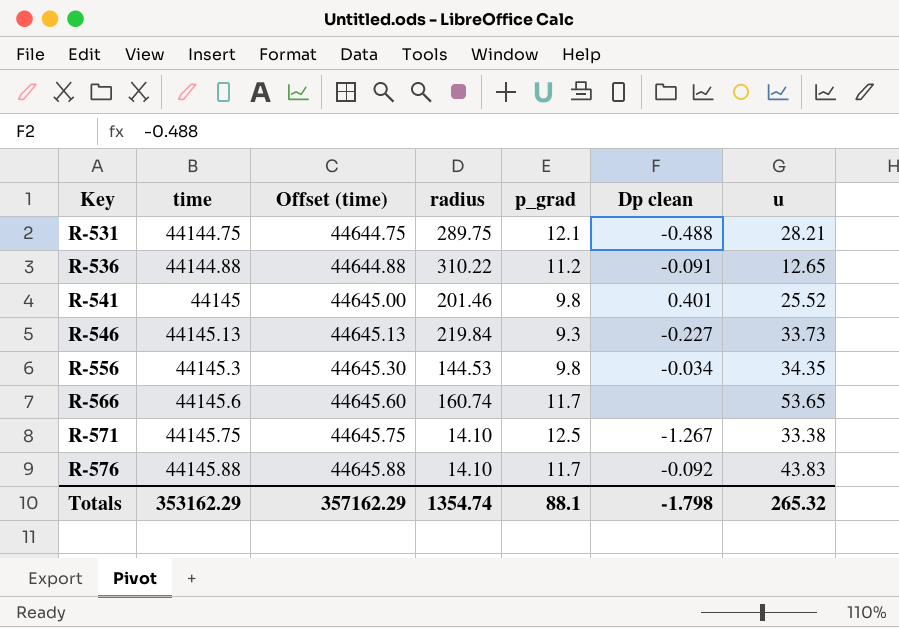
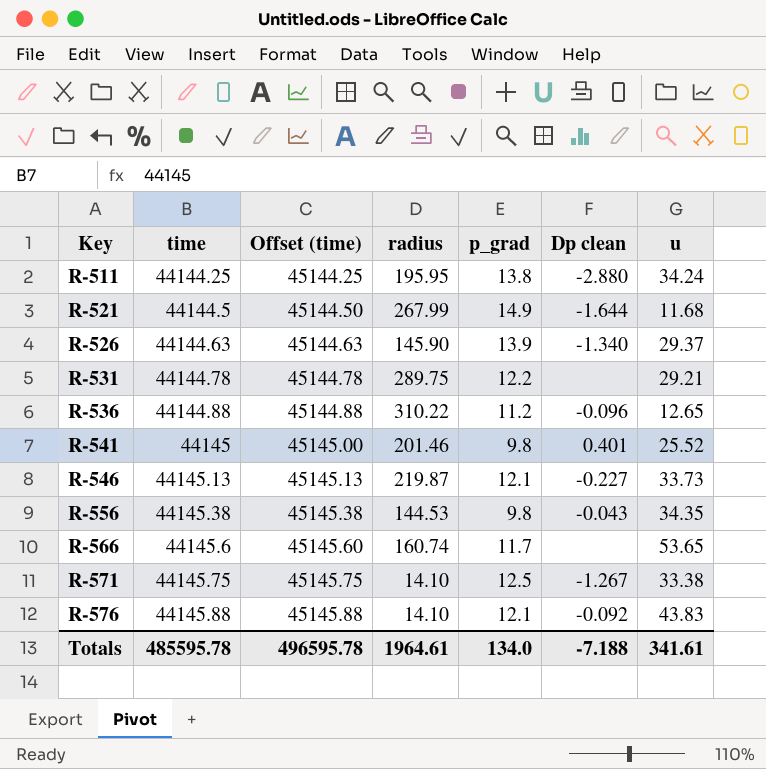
column Offset (time) | formula: [time] + 500 -> [time] + 1000
row R-511: none -> 44144.25 | 45144.25 | 195.95 | 13.8 | -2.880 | 34.24
row R-521: none -> 44144.5 | 45144.50 | 267.99 | 14.9 | -1.644 | 11.68
row R-526: none -> 44144.63 | 45144.63 | 145.90 | 13.9 | -1.340 | 29.37
R-531 | time: 44144.75 -> 44144.78
R-531 | p_grad: 12.1 -> 12.2
R-531 | Dp clean: -0.488 -> none
R-531 | u: 28.21 -> 29.21
R-536 | Dp clean: -0.091 -> -0.096
R-546 | radius: 219.84 -> 219.87
R-546 | p_grad: 9.3 -> 12.1
R-556 | time: 44145.3 -> 44145.38
R-556 | Dp clean: -0.034 -> -0.043
R-576 | p_grad: 11.7 -> 12.1
Totals | time: 353162.29 -> 485595.78
Totals | Offset (time): 357162.29 -> 496595.78
Totals | radius: 1354.74 -> 1964.61
Totals | p_grad: 88.1 -> 134.0
Totals | Dp clean: -1.798 -> -7.188
Totals | u: 265.32 -> 341.61

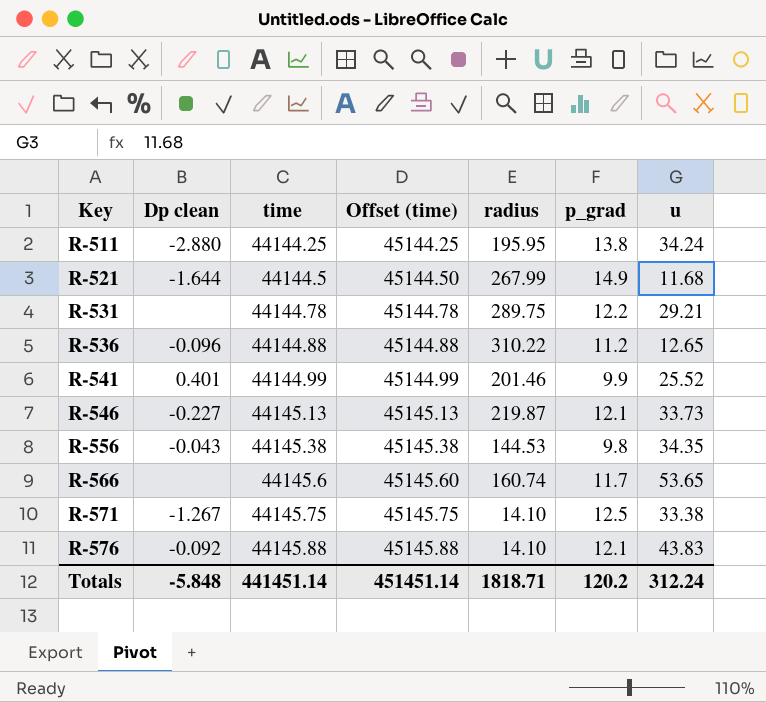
column Dp clean | position: 6 -> 2
row R-526: 44144.63 | 45144.63 | 145.90 | 13.9 | -1.340 | 29.37 -> none
R-541 | time: 44145 -> 44144.99
R-541 | Offset (time): 45145.00 -> 45144.99
R-541 | p_grad: 9.8 -> 9.9
Totals | Dp clean: -7.188 -> -5.848
Totals | time: 485595.78 -> 441451.14
Totals | Offset (time): 496595.78 -> 451451.14
Totals | radius: 1964.61 -> 1818.71
Totals | p_grad: 134.0 -> 120.2
Totals | u: 341.61 -> 312.24

